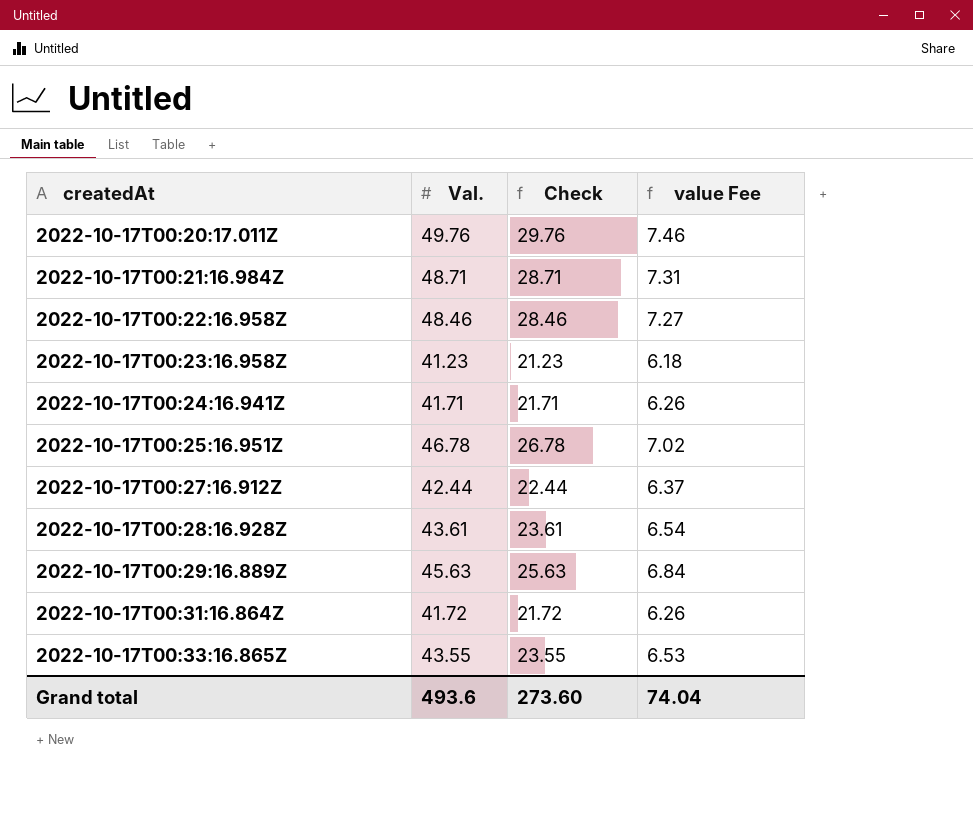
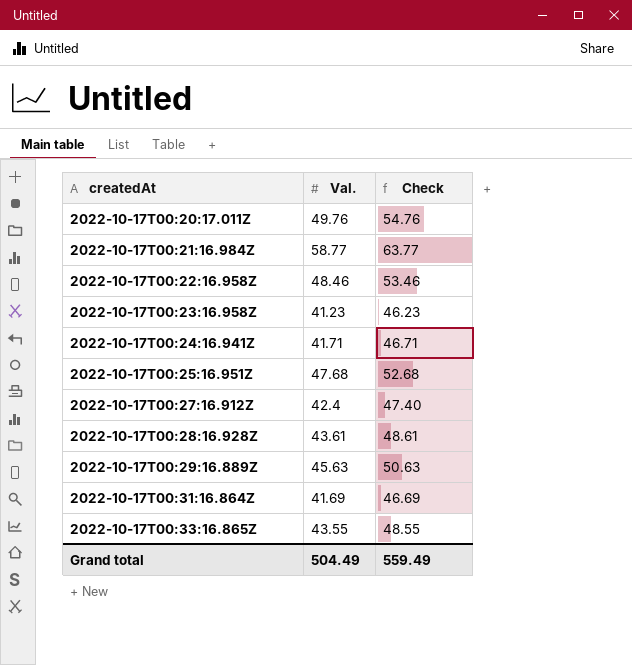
column value Fee | formula: [Val.] * 0.15 -> none
column Check | formula: [Val.] - 20 -> [Val.] + 5
2022-10-17T00:21:16.984Z | Val.: 48.71 -> 58.77
2022-10-17T00:25:16.951Z | Val.: 46.78 -> 47.68
2022-10-17T00:27:16.912Z | Val.: 42.44 -> 42.4
2022-10-17T00:31:16.864Z | Val.: 41.72 -> 41.69
Grand total | Val.: 493.6 -> 504.49
Grand total | Check: 273.60 -> 559.49

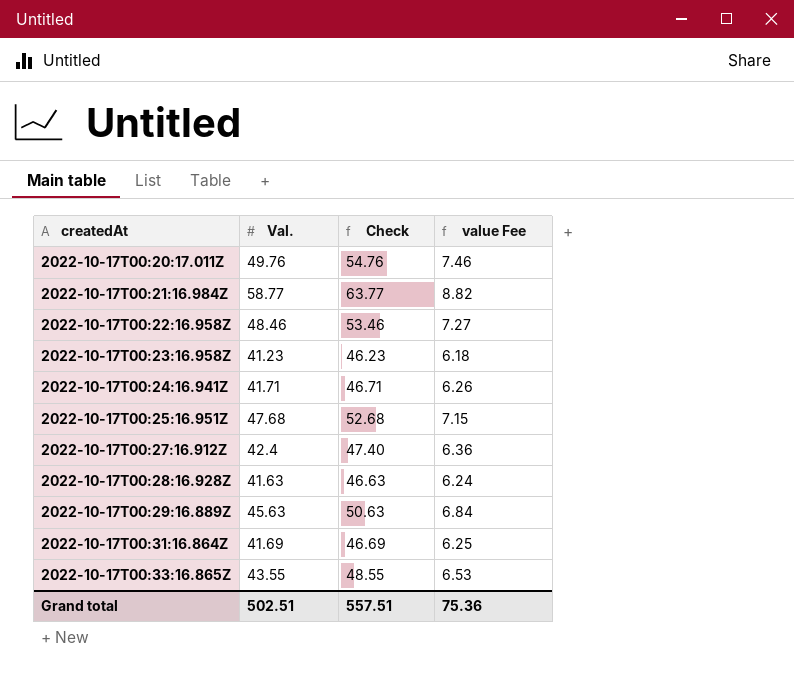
column value Fee | formula: none -> [Val.] * 0.15
2022-10-17T00:28:16.928Z | Val.: 43.61 -> 41.63
2022-10-17T00:28:16.928Z | Check: 48.61 -> 46.63
Grand total | Val.: 504.49 -> 502.51
Grand total | Check: 559.49 -> 557.51

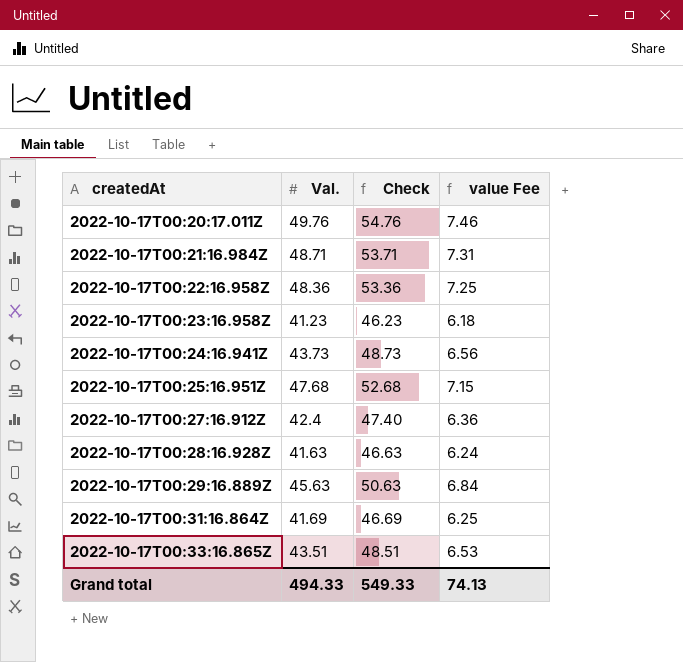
2022-10-17T00:21:16.984Z | Val.: 58.77 -> 48.71
2022-10-17T00:21:16.984Z | Check: 63.77 -> 53.71
2022-10-17T00:21:16.984Z | value Fee: 8.82 -> 7.31
2022-10-17T00:22:16.958Z | Val.: 48.46 -> 48.36
2022-10-17T00:22:16.958Z | Check: 53.46 -> 53.36
2022-10-17T00:22:16.958Z | value Fee: 7.27 -> 7.25
2022-10-17T00:24:16.941Z | Val.: 41.71 -> 43.73
2022-10-17T00:24:16.941Z | Check: 46.71 -> 48.73
2022-10-17T00:24:16.941Z | value Fee: 6.26 -> 6.56
2022-10-17T00:33:16.865Z | Val.: 43.55 -> 43.51
2022-10-17T00:33:16.865Z | Check: 48.55 -> 48.51
Grand total | Val.: 502.51 -> 494.33
Grand total | Check: 557.51 -> 549.33
Grand total | value Fee: 75.36 -> 74.13

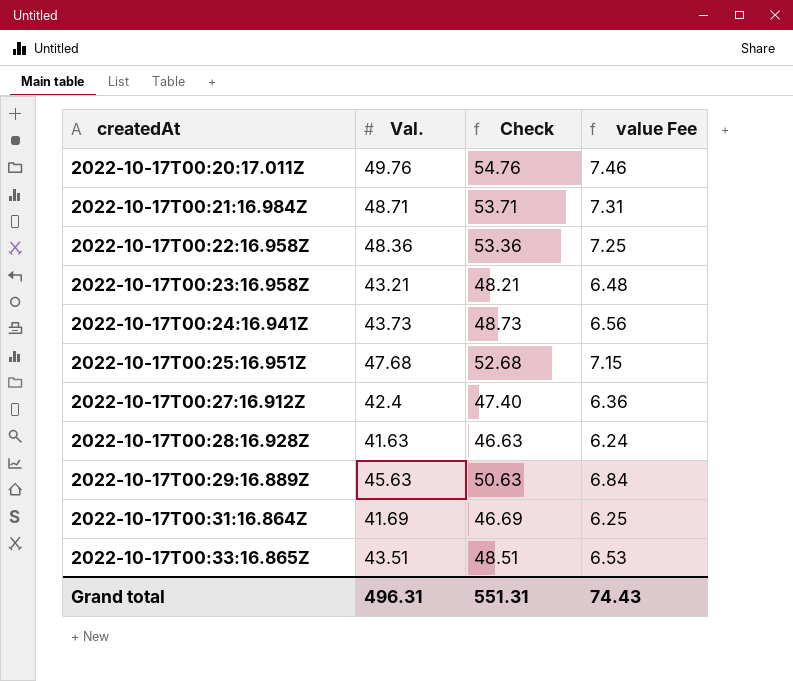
2022-10-17T00:23:16.958Z | Val.: 41.23 -> 43.21
2022-10-17T00:23:16.958Z | Check: 46.23 -> 48.21
2022-10-17T00:23:16.958Z | value Fee: 6.18 -> 6.48
Grand total | Val.: 494.33 -> 496.31
Grand total | Check: 549.33 -> 551.31
Grand total | value Fee: 74.13 -> 74.43

